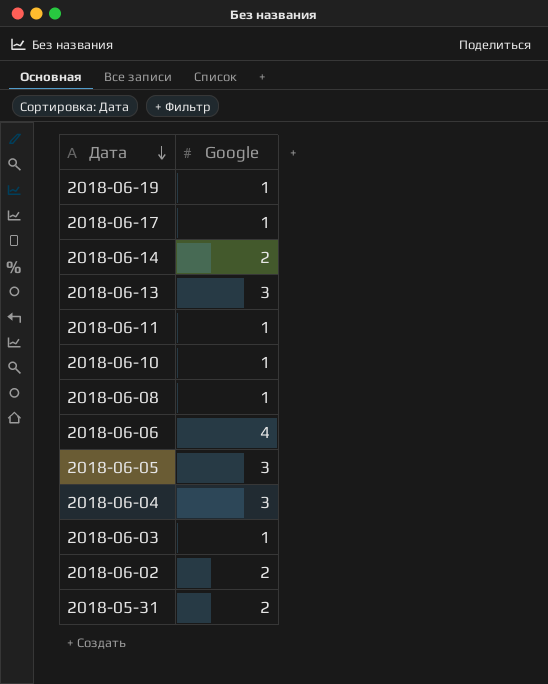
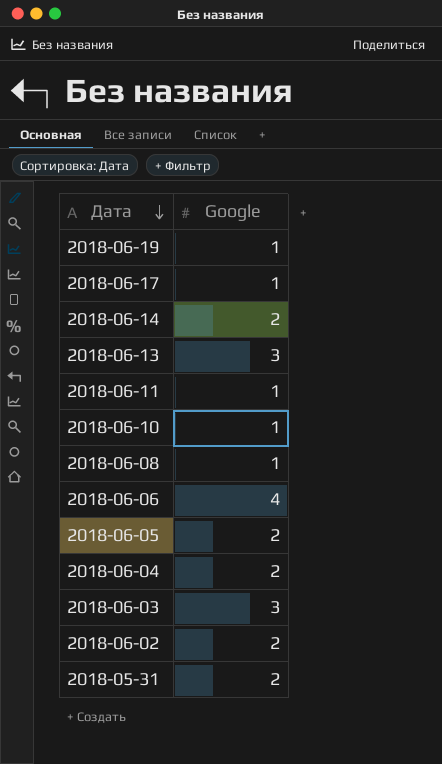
2018-06-05 | Google: 3 -> 2
2018-06-04 | Google: 3 -> 2
2018-06-03 | Google: 1 -> 3

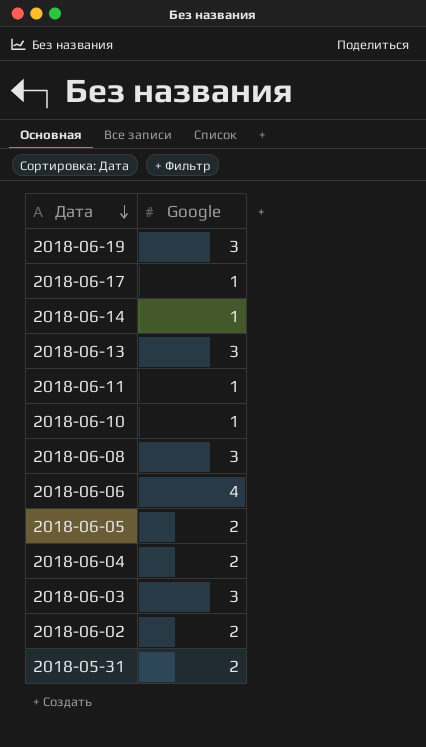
2018-06-19 | Google: 1 -> 3
2018-06-14 | Google: 2 -> 1
2018-06-08 | Google: 1 -> 3

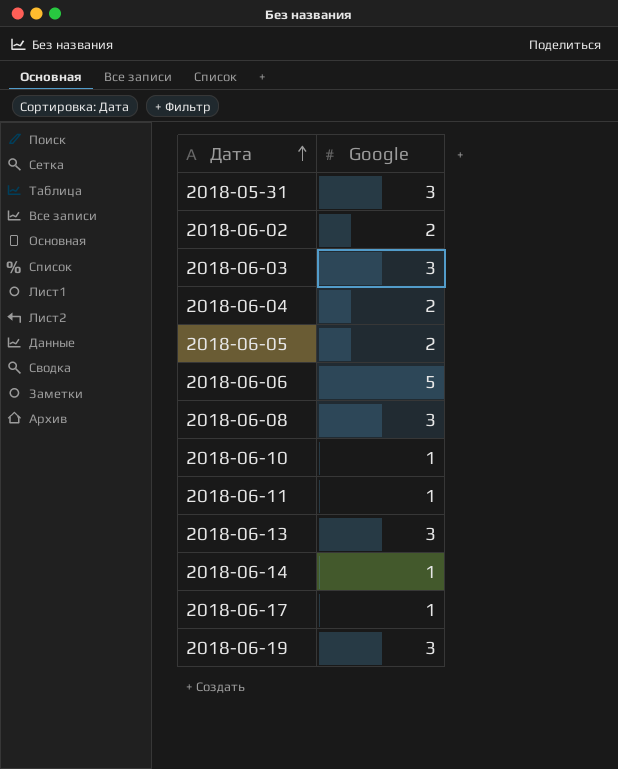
row order: Дата descending -> Дата ascending
2018-05-31 | Google: 2 -> 3
2018-06-06 | Google: 4 -> 5

